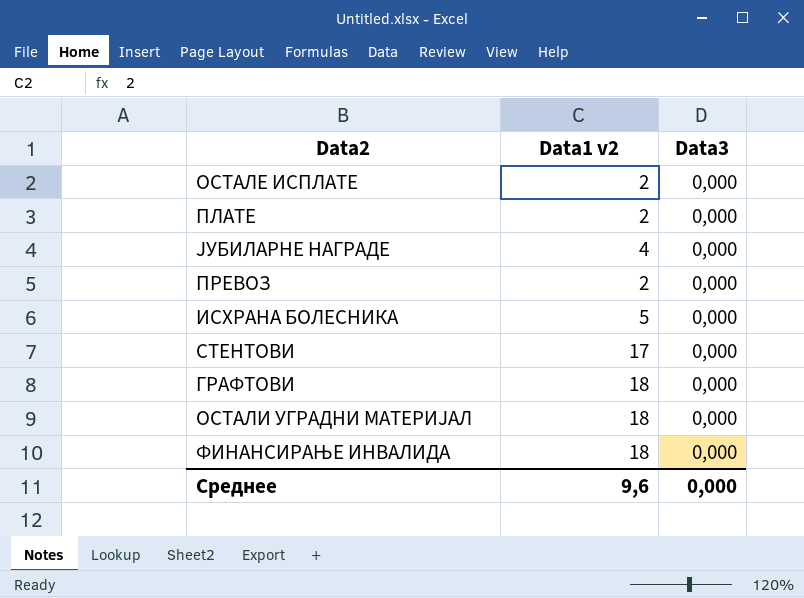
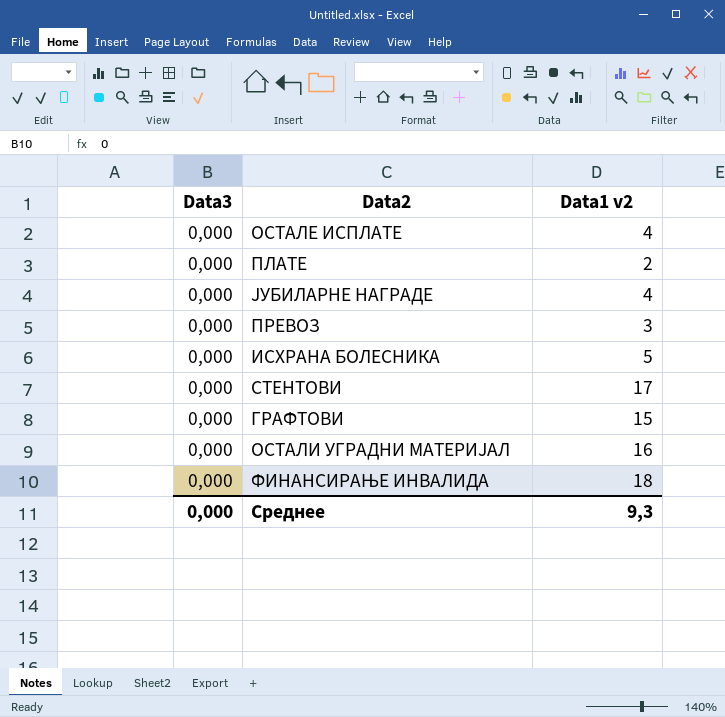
column Data3 | position: 3 -> 1
ОСТАЛЕ ИСПЛАТЕ | Data1 v2: 2 -> 4
ПРЕВОЗ | Data1 v2: 2 -> 3
ГРАФТОВИ | Data1 v2: 18 -> 15
ОСТАЛИ УГРАДНИ МАТЕРИЈАЛ | Data1 v2: 18 -> 16
Среднее | Data1 v2: 9,6 -> 9,3

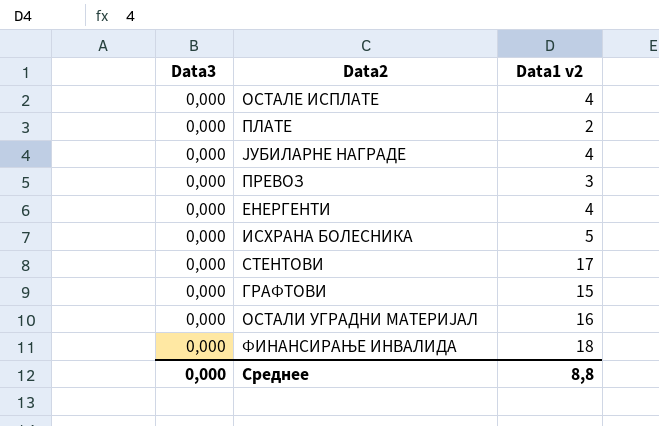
row ЕНЕРГЕНТИ: none -> 0,000 | 4
Среднее | Data1 v2: 9,3 -> 8,8

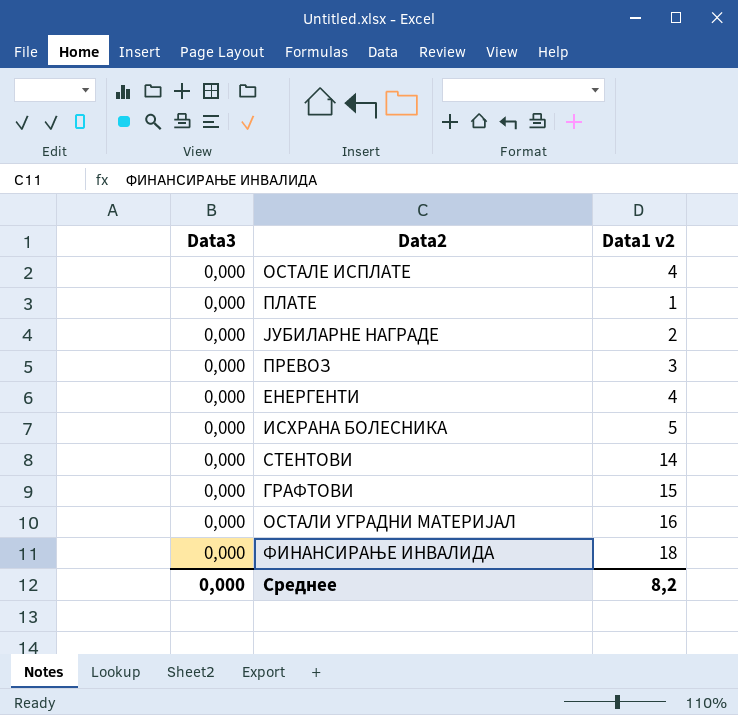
ПЛАТЕ | Data1 v2: 2 -> 1
ЈУБИЛАРНЕ НАГРАДЕ | Data1 v2: 4 -> 2
СТЕНТОВИ | Data1 v2: 17 -> 14
Среднее | Data1 v2: 8,8 -> 8,2

